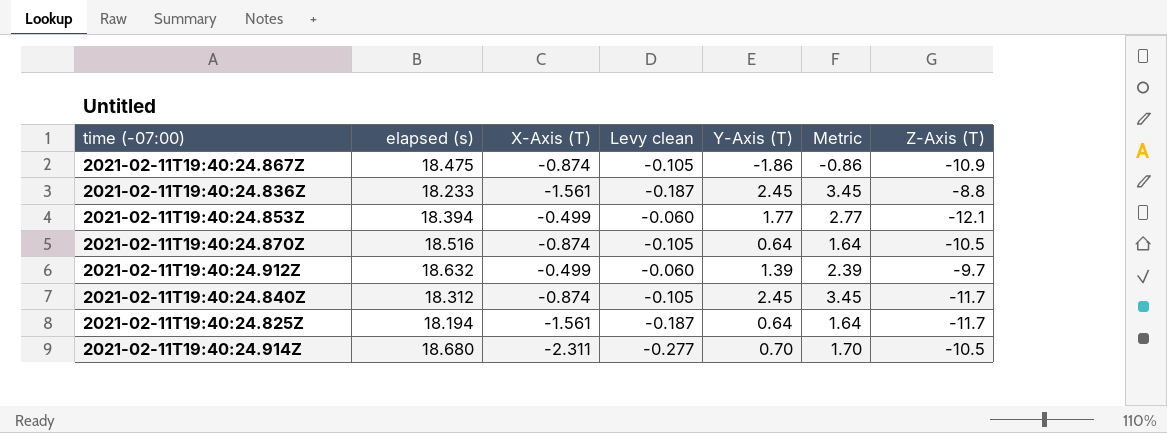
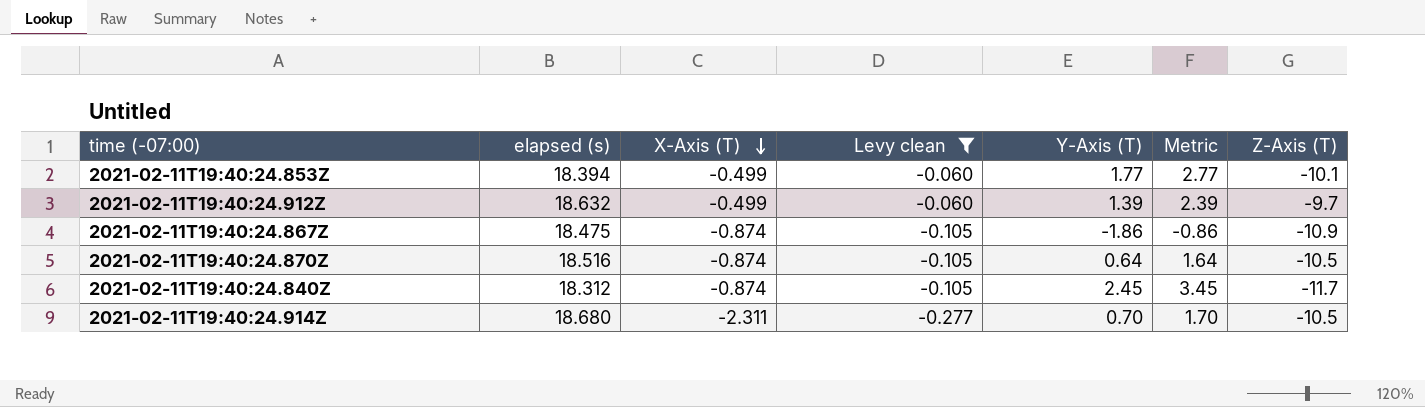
filter: none -> Levy clean != -0.187
row order: none -> X-Axis (T) descending
2021-02-11T19:40:24.853Z | Z-Axis (T): -12.1 -> -10.1

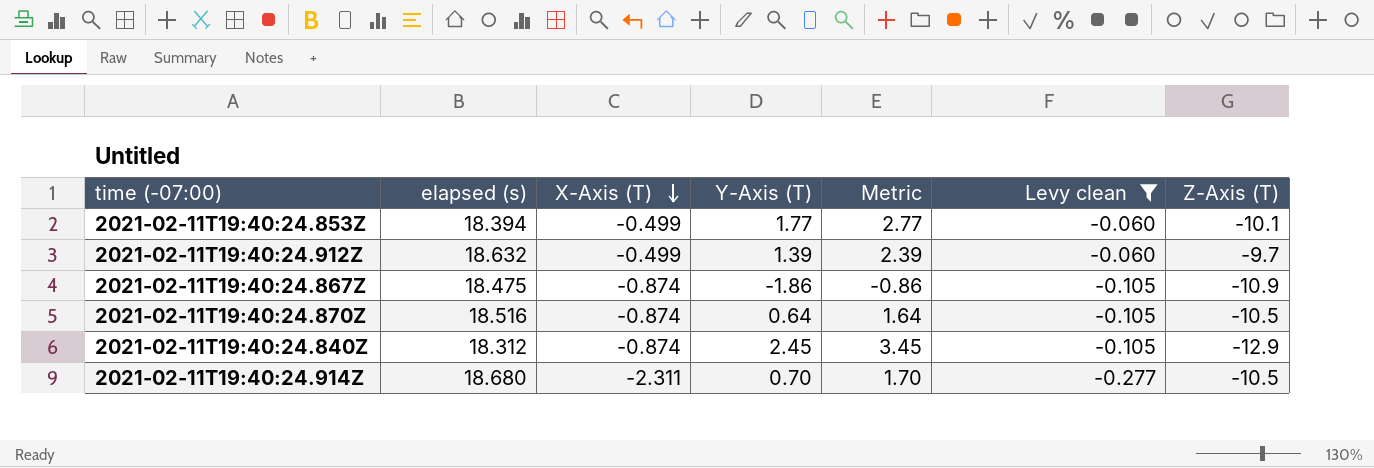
column Levy clean | position: 4 -> 6
2021-02-11T19:40:24.840Z | Z-Axis (T): -11.7 -> -12.9

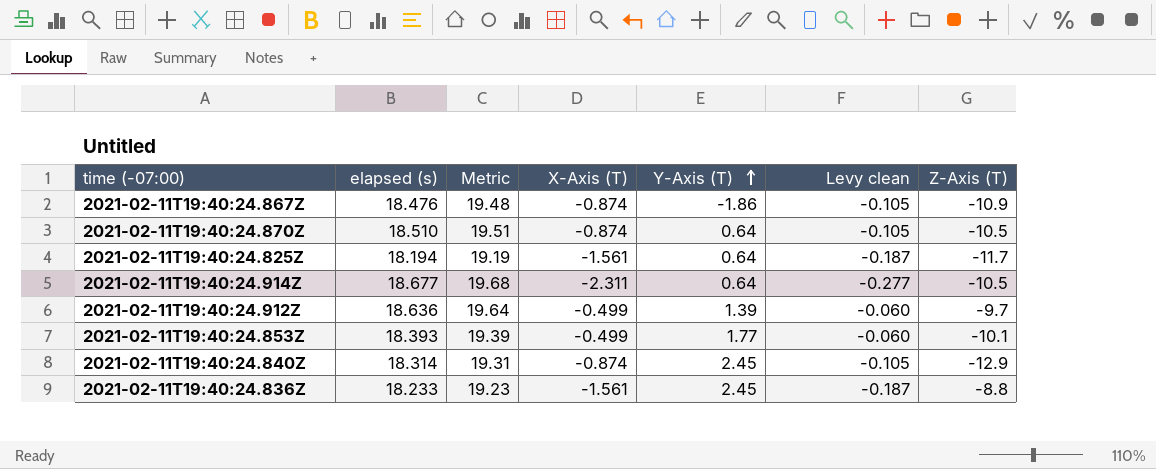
filter: Levy clean != -0.187 -> none
row order: X-Axis (T) descending -> Y-Axis (T) ascending
column Metric | formula: [Y-Axis (T)] + 1 -> [elapsed (s)] + 1
column Metric | position: 5 -> 3
2021-02-11T19:40:24.867Z | elapsed (s): 18.475 -> 18.476
2021-02-11T19:40:24.870Z | elapsed (s): 18.516 -> 18.510
2021-02-11T19:40:24.914Z | elapsed (s): 18.680 -> 18.677
2021-02-11T19:40:24.914Z | Y-Axis (T): 0.70 -> 0.64
2021-02-11T19:40:24.912Z | elapsed (s): 18.632 -> 18.636
2021-02-11T19:40:24.853Z | elapsed (s): 18.394 -> 18.393
2021-02-11T19:40:24.840Z | elapsed (s): 18.312 -> 18.314

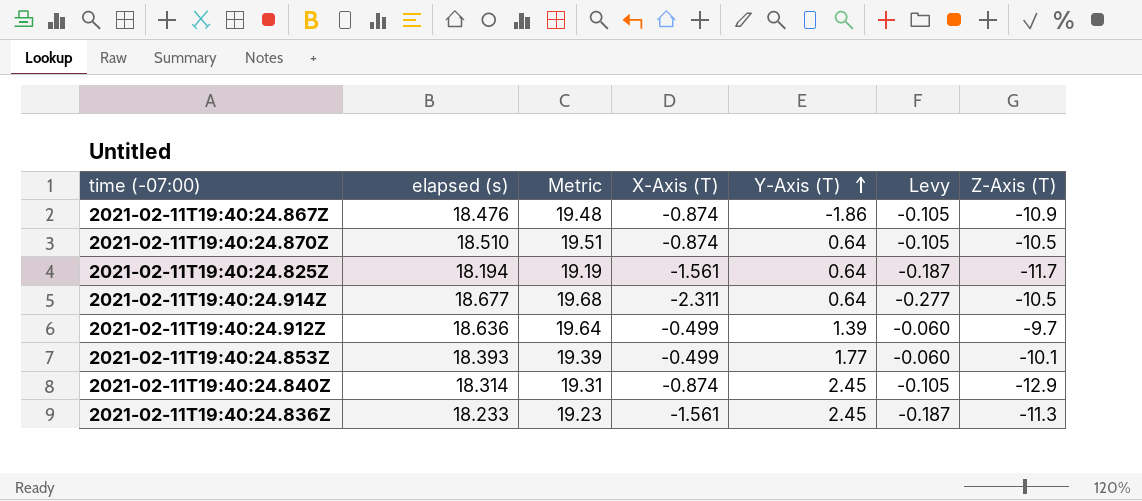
column name: Levy clean -> Levy
2021-02-11T19:40:24.836Z | Z-Axis (T): -8.8 -> -11.3

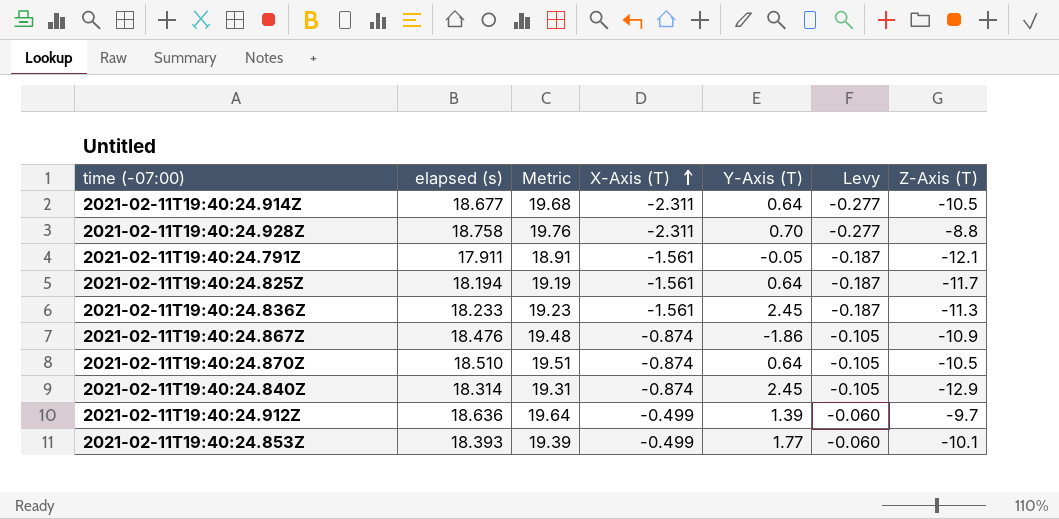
row order: Y-Axis (T) ascending -> X-Axis (T) ascending
row 2021-02-11T19:40:24.928Z: none -> 18.758 | 19.76 | -2.311 | 0.70 | -0.277 | -8.8
row 2021-02-11T19:40:24.791Z: none -> 17.911 | 18.91 | -1.561 | -0.05 | -0.187 | -12.1

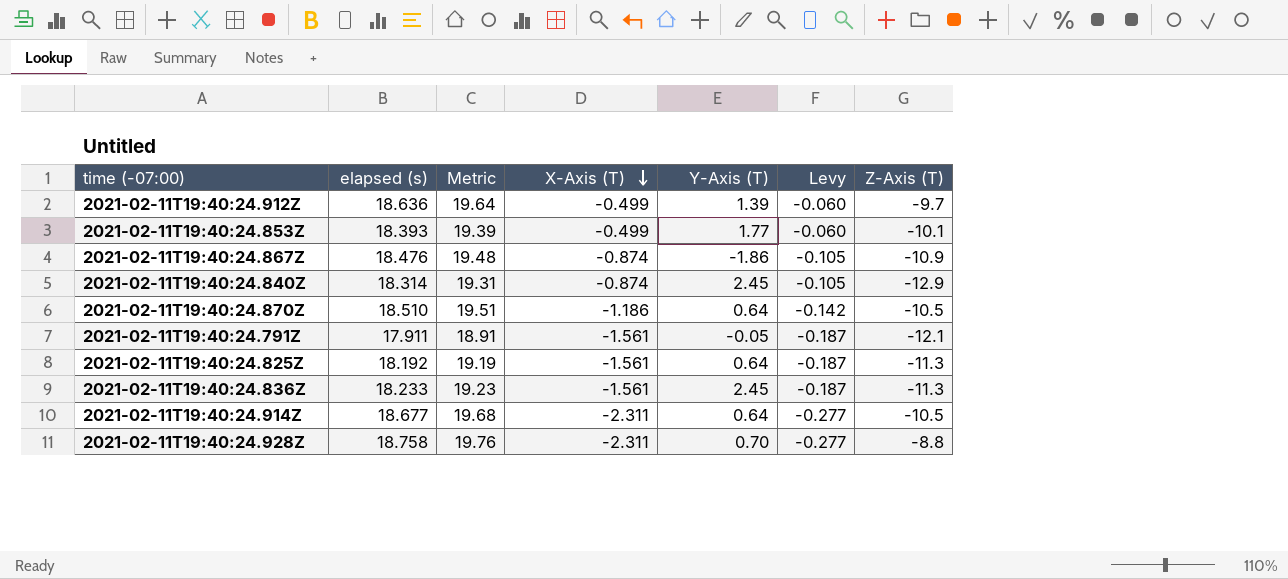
row order: X-Axis (T) ascending -> X-Axis (T) descending
2021-02-11T19:40:24.870Z | X-Axis (T): -0.874 -> -1.186
2021-02-11T19:40:24.870Z | Levy: -0.105 -> -0.142
2021-02-11T19:40:24.825Z | elapsed (s): 18.194 -> 18.192
2021-02-11T19:40:24.825Z | Z-Axis (T): -11.7 -> -11.3

